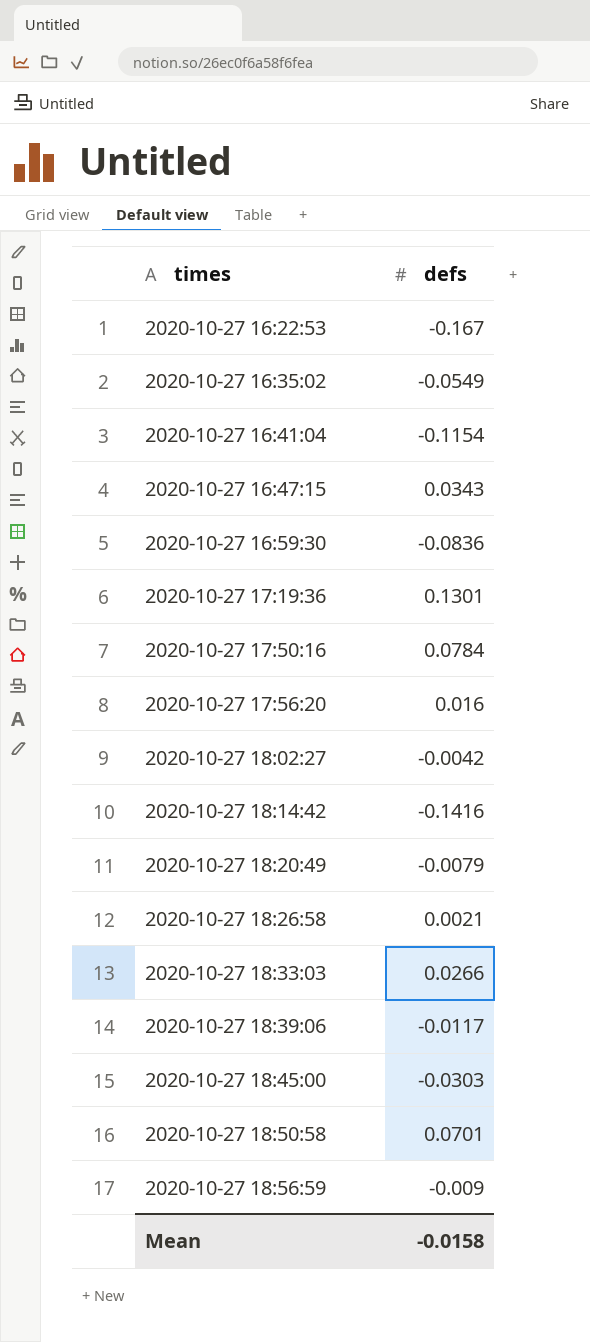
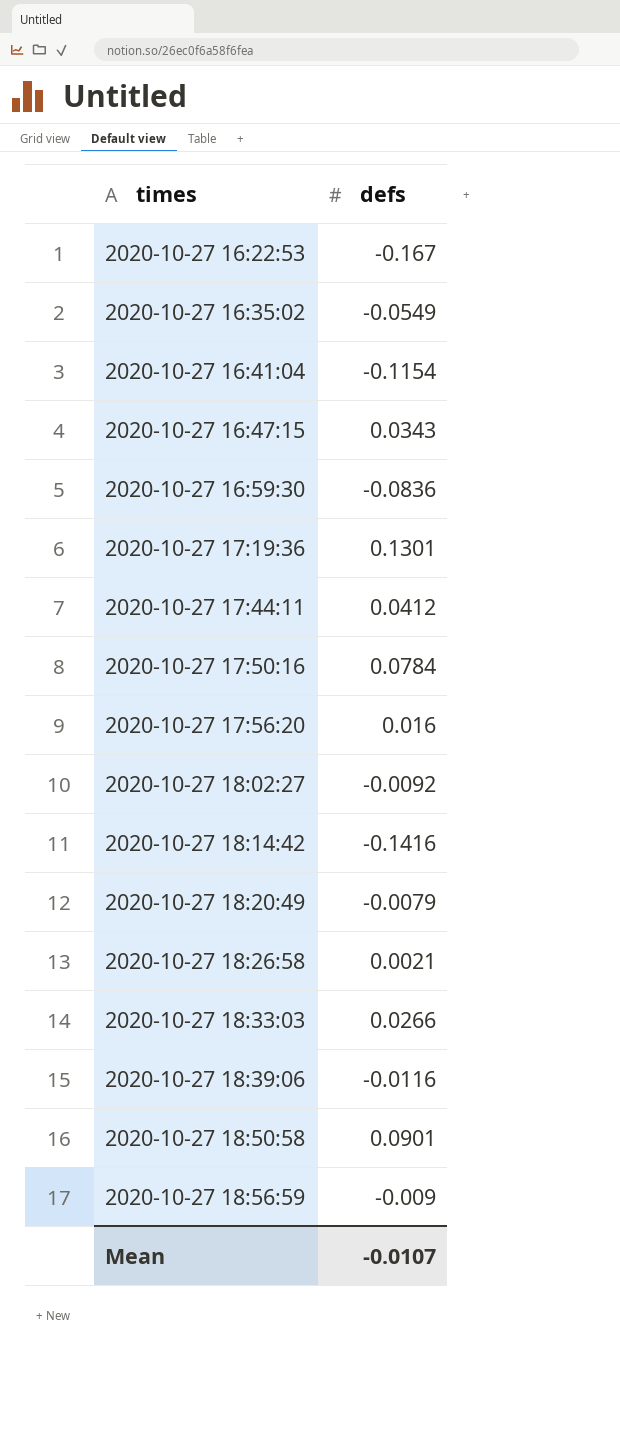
row 2020-10-27 18:45:00: -0.0303 -> none
row 2020-10-27 17:44:11: none -> 0.0412
2020-10-27 18:02:27 | defs: -0.0042 -> -0.0092
2020-10-27 18:39:06 | defs: -0.0117 -> -0.0116
2020-10-27 18:50:58 | defs: 0.0701 -> 0.0901
Mean | defs: -0.0158 -> -0.0107

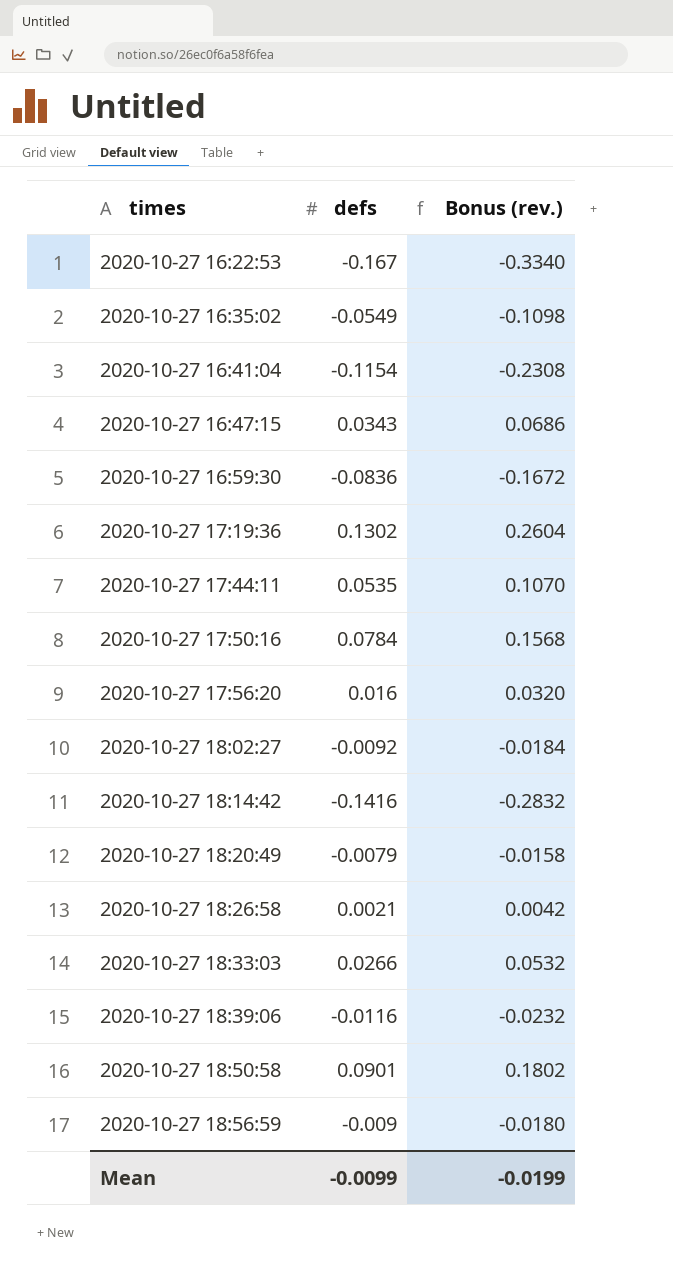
column Bonus (rev.) | formula: none -> [defs] * 2
2020-10-27 17:19:36 | defs: 0.1301 -> 0.1302
2020-10-27 17:44:11 | defs: 0.0412 -> 0.0535
Mean | defs: -0.0107 -> -0.0099

